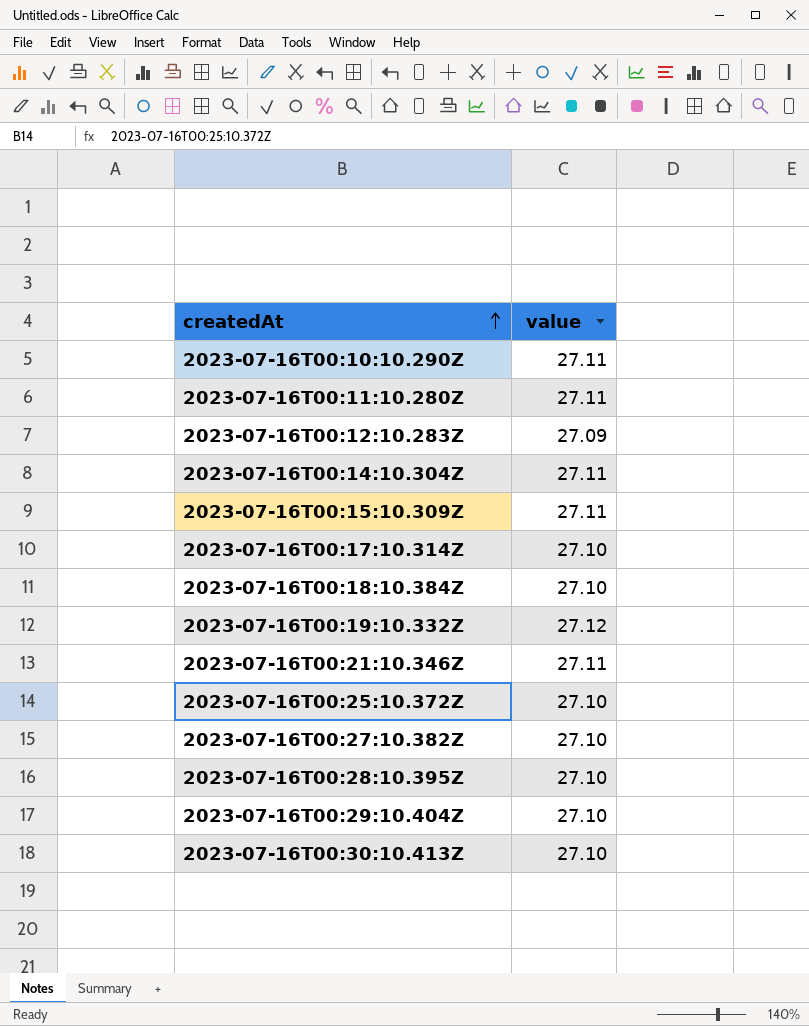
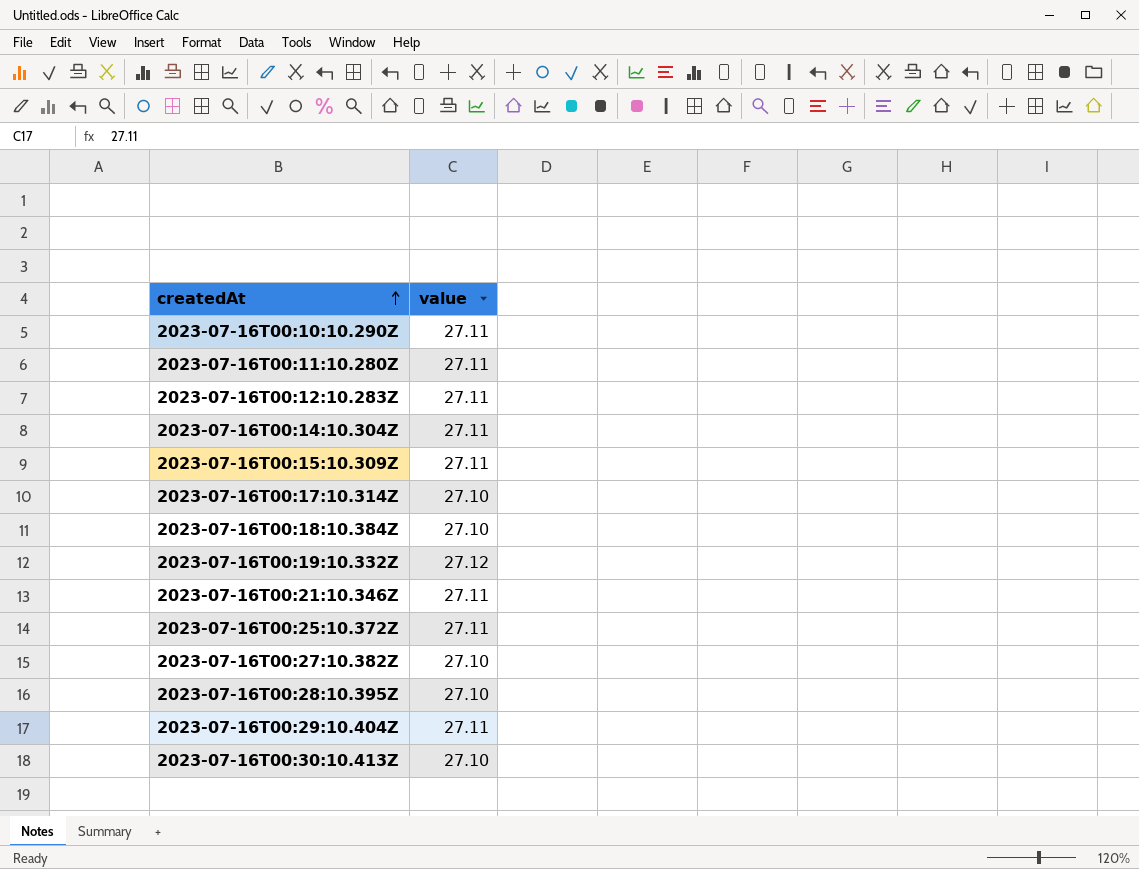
2023-07-16T00:12:10.283Z | value: 27.09 -> 27.11
2023-07-16T00:25:10.372Z | value: 27.10 -> 27.11
2023-07-16T00:29:10.404Z | value: 27.10 -> 27.11

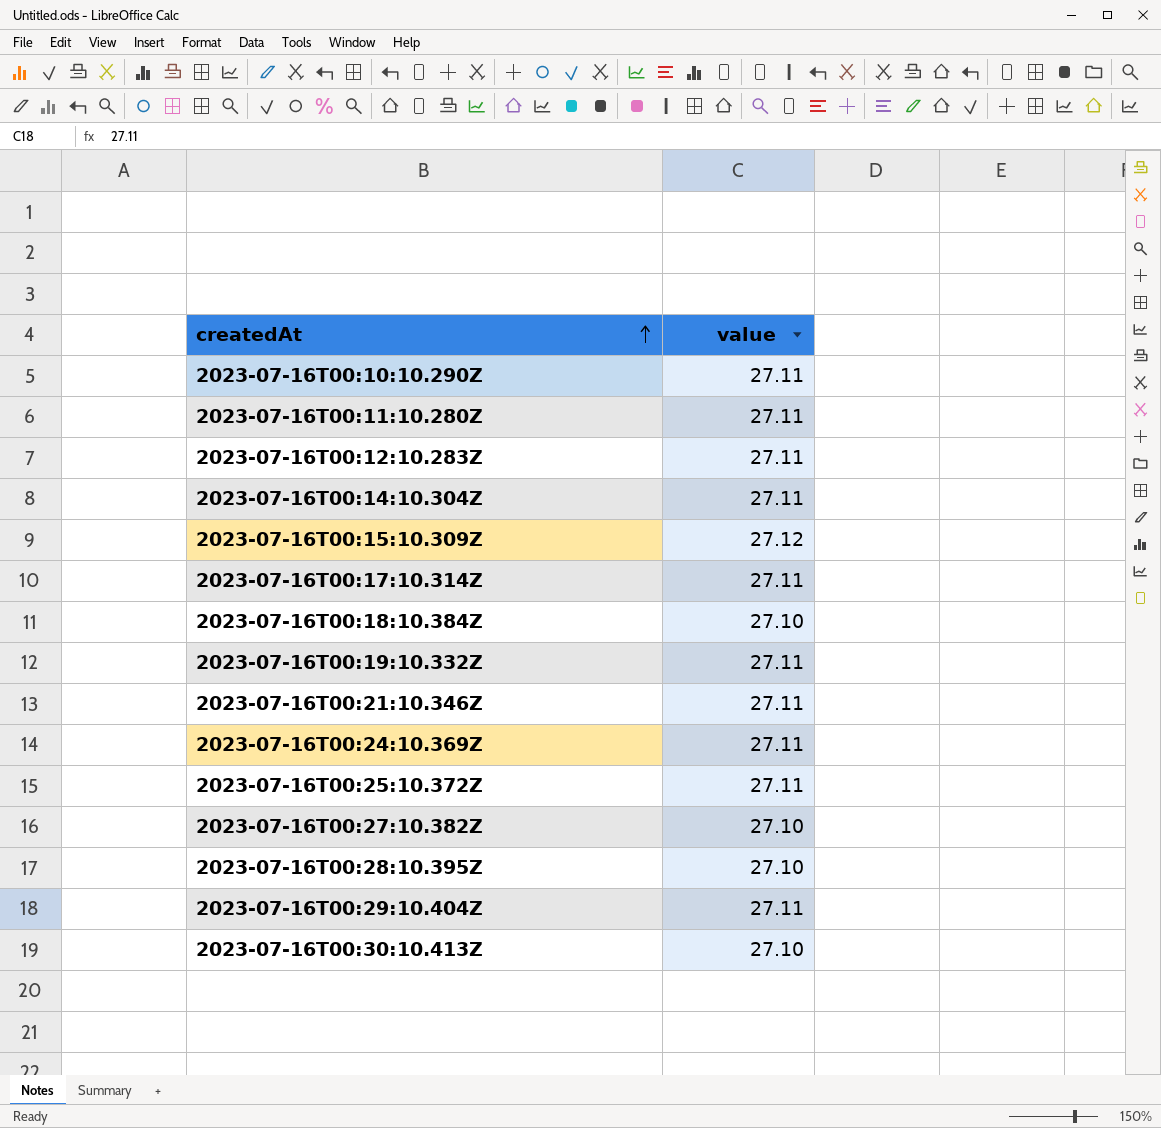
2023-07-16T00:15:10.309Z | value: 27.11 -> 27.12
2023-07-16T00:17:10.314Z | value: 27.10 -> 27.11
2023-07-16T00:19:10.332Z | value: 27.12 -> 27.11
row 2023-07-16T00:24:10.369Z: none -> 27.11

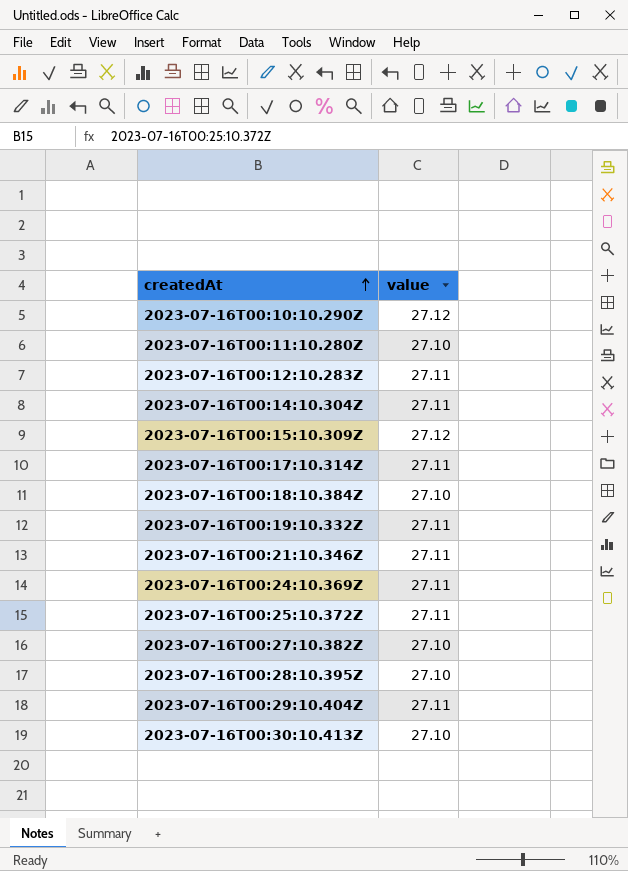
2023-07-16T00:10:10.290Z | value: 27.11 -> 27.12
2023-07-16T00:11:10.280Z | value: 27.11 -> 27.10

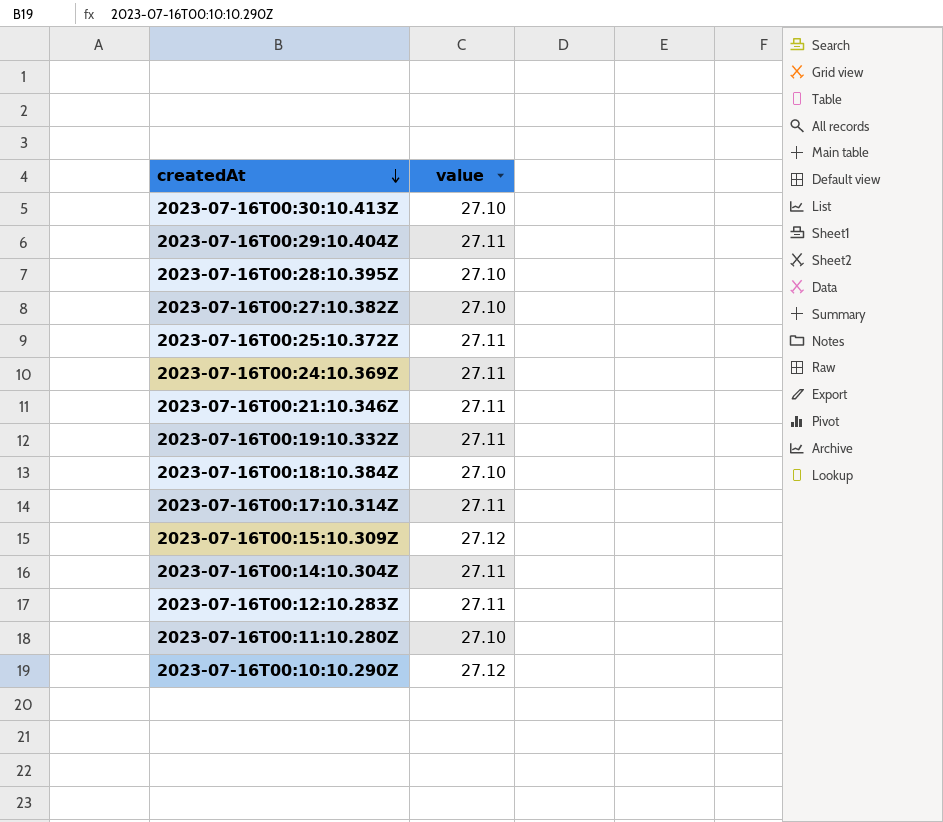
row order: createdAt ascending -> createdAt descending

